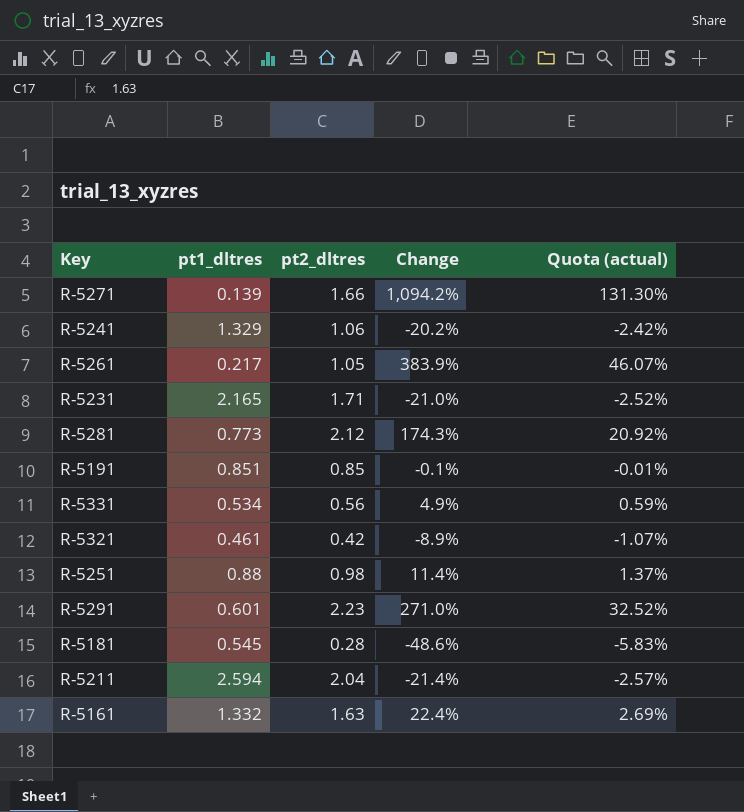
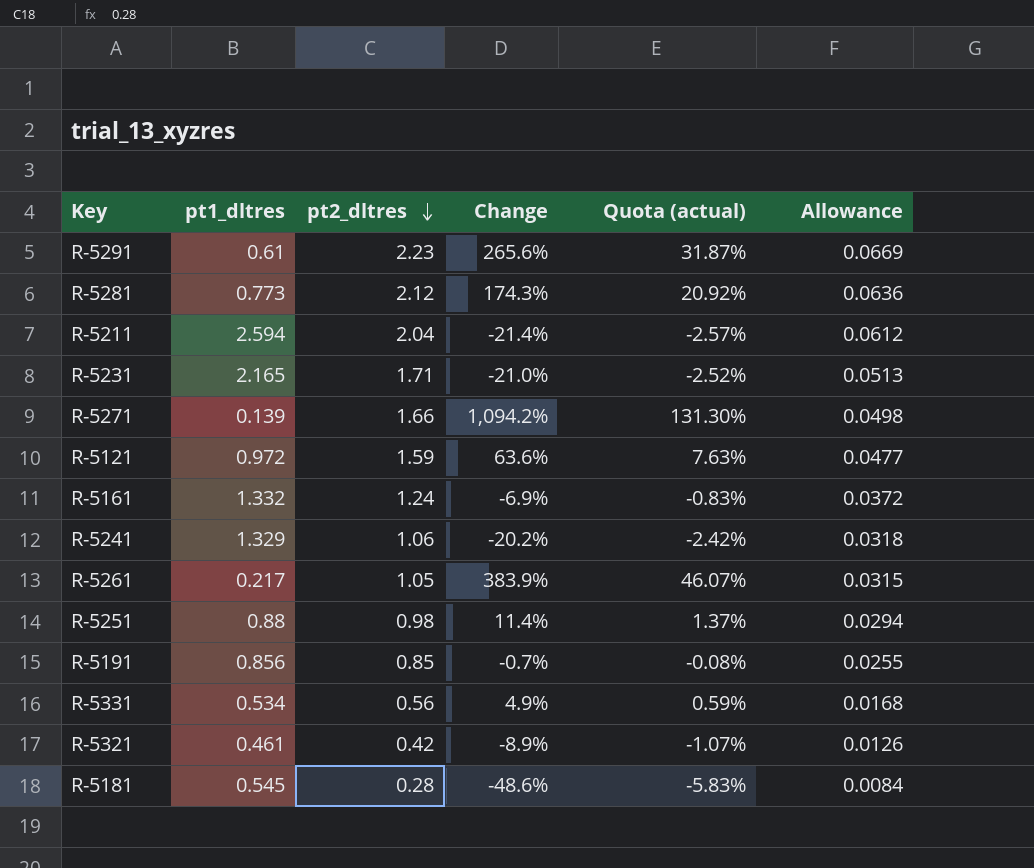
row order: none -> pt2_dltres descending
column Allowance | formula: none -> [pt2_dltres] * 0.03
R-5291 | pt1_dltres: 0.601 -> 0.61
R-5291 | Change: 271.0% -> 265.6%
R-5291 | Quota (actual): 32.52% -> 31.87%
row R-5121: none -> 0.972 | 1.59 | 63.6% | 7.63% | 0.0477
R-5161 | pt2_dltres: 1.63 -> 1.24
R-5161 | Change: 22.4% -> -6.9%
R-5161 | Quota (actual): 2.69% -> -0.83%
R-5191 | pt1_dltres: 0.851 -> 0.856
R-5191 | Change: -0.1% -> -0.7%
R-5191 | Quota (actual): -0.01% -> -0.08%

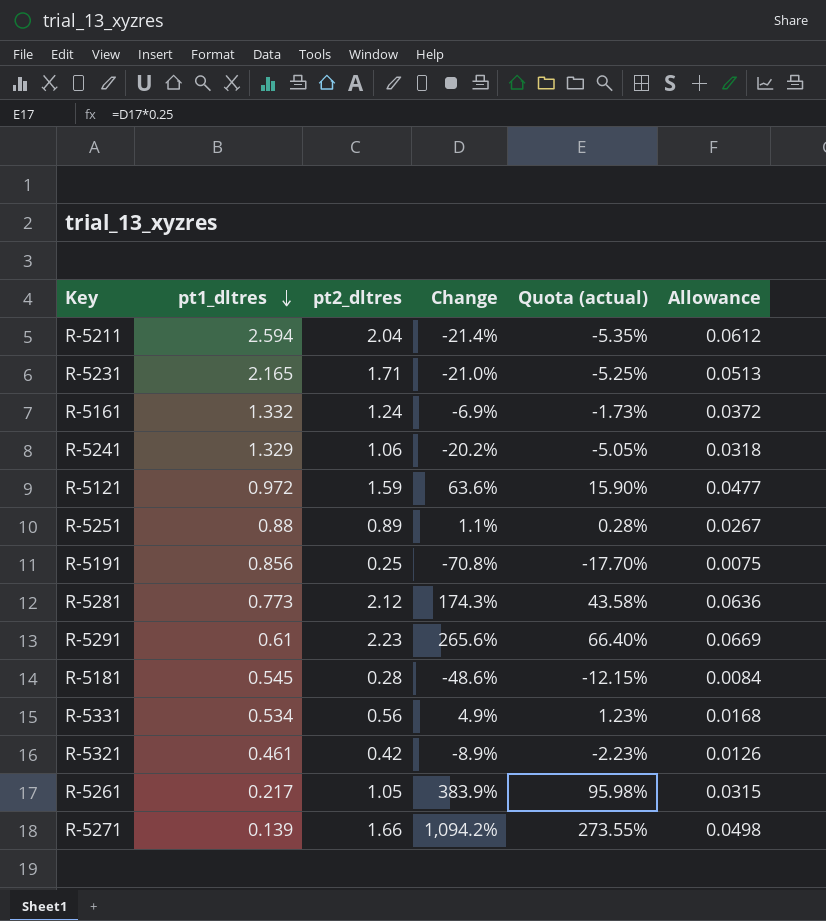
row order: pt2_dltres descending -> pt1_dltres descending
column Quota (actual) | formula: [Change] * 0.12 -> [Change] * 0.25
R-5251 | pt2_dltres: 0.98 -> 0.89
R-5251 | Change: 11.4% -> 1.1%
R-5251 | Allowance: 0.0294 -> 0.0267
R-5191 | pt2_dltres: 0.85 -> 0.25
R-5191 | Change: -0.7% -> -70.8%
R-5191 | Allowance: 0.0255 -> 0.0075

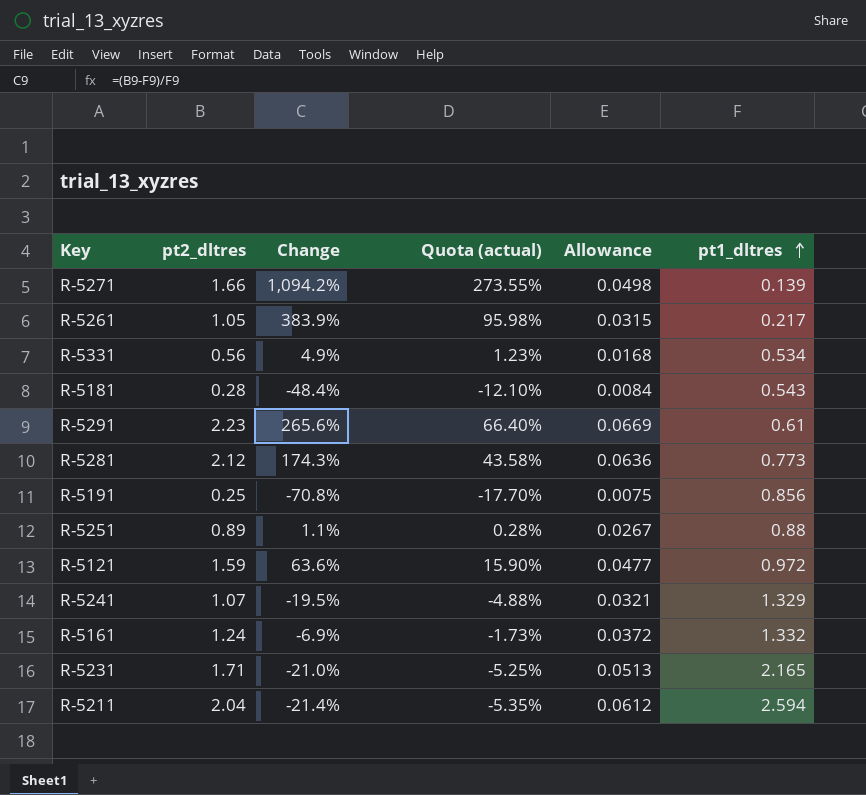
row order: pt1_dltres descending -> pt1_dltres ascending
column pt1_dltres | position: 2 -> 6
row R-5321: 0.461 | 0.42 | -8.9% | -2.23% | 0.0126 -> none
R-5181 | Change: -48.6% -> -48.4%
R-5181 | Quota (actual): -12.15% -> -12.10%
R-5181 | pt1_dltres: 0.545 -> 0.543
R-5241 | pt2_dltres: 1.06 -> 1.07
R-5241 | Change: -20.2% -> -19.5%
R-5241 | Quota (actual): -5.05% -> -4.88%
R-5241 | Allowance: 0.0318 -> 0.0321

